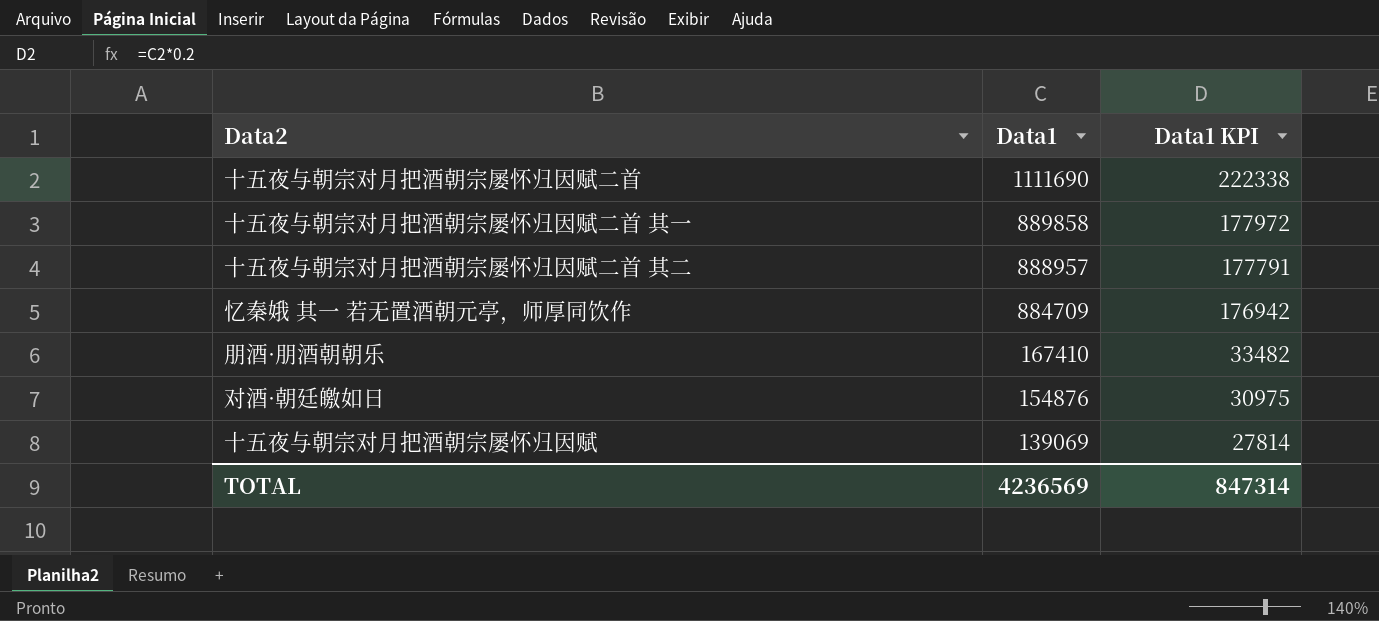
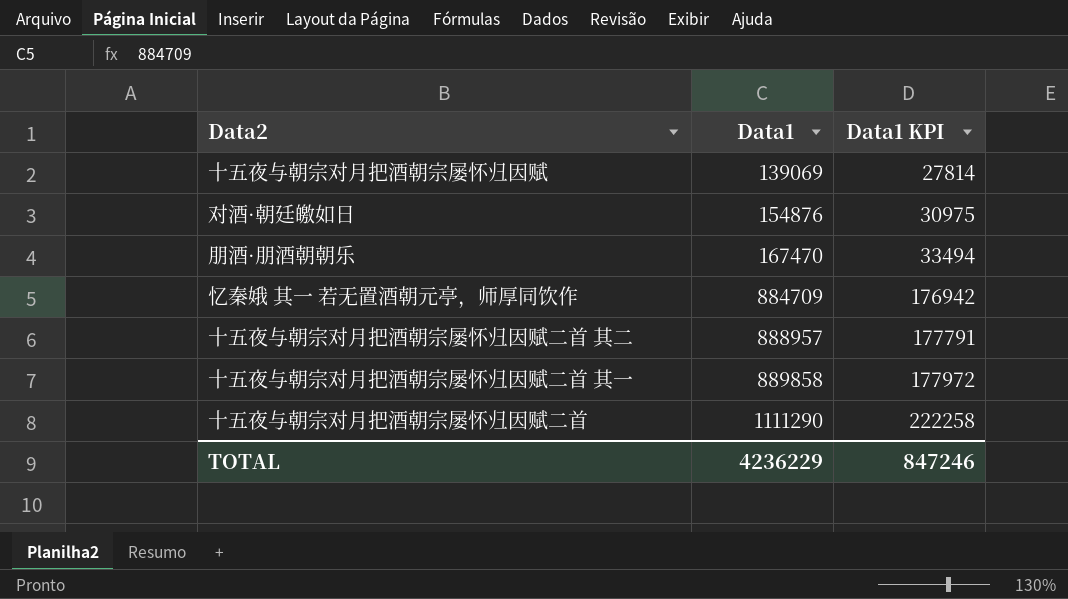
row order: Data1 descending -> Data1 ascending
朋酒·朋酒朝朝乐 | Data1: 167410 -> 167470
朋酒·朋酒朝朝乐 | Data1 KPI: 33482 -> 33494
十五夜与朝宗对月把酒朝宗屡怀归因赋二首 | Data1: 1111690 -> 1111290
十五夜与朝宗对月把酒朝宗屡怀归因赋二首 | Data1 KPI: 222338 -> 222258
TOTAL | Data1: 4236569 -> 4236229
TOTAL | Data1 KPI: 847314 -> 847246

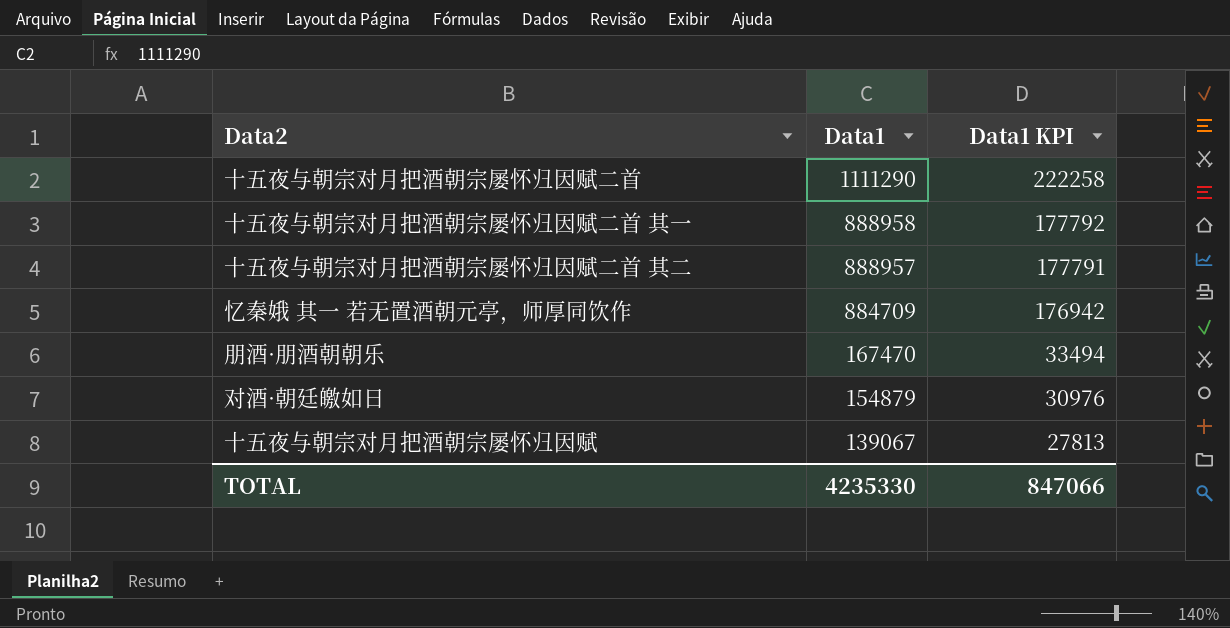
row order: Data1 ascending -> Data1 descending
十五夜与朝宗对月把酒朝宗屡怀归因赋二首 其一 | Data1: 889858 -> 888958
十五夜与朝宗对月把酒朝宗屡怀归因赋二首 其一 | Data1 KPI: 177972 -> 177792
对酒·朝廷皦如日 | Data1: 154876 -> 154879
对酒·朝廷皦如日 | Data1 KPI: 30975 -> 30976
十五夜与朝宗对月把酒朝宗屡怀归因赋 | Data1: 139069 -> 139067
十五夜与朝宗对月把酒朝宗屡怀归因赋 | Data1 KPI: 27814 -> 27813
TOTAL | Data1: 4236229 -> 4235330
TOTAL | Data1 KPI: 847246 -> 847066

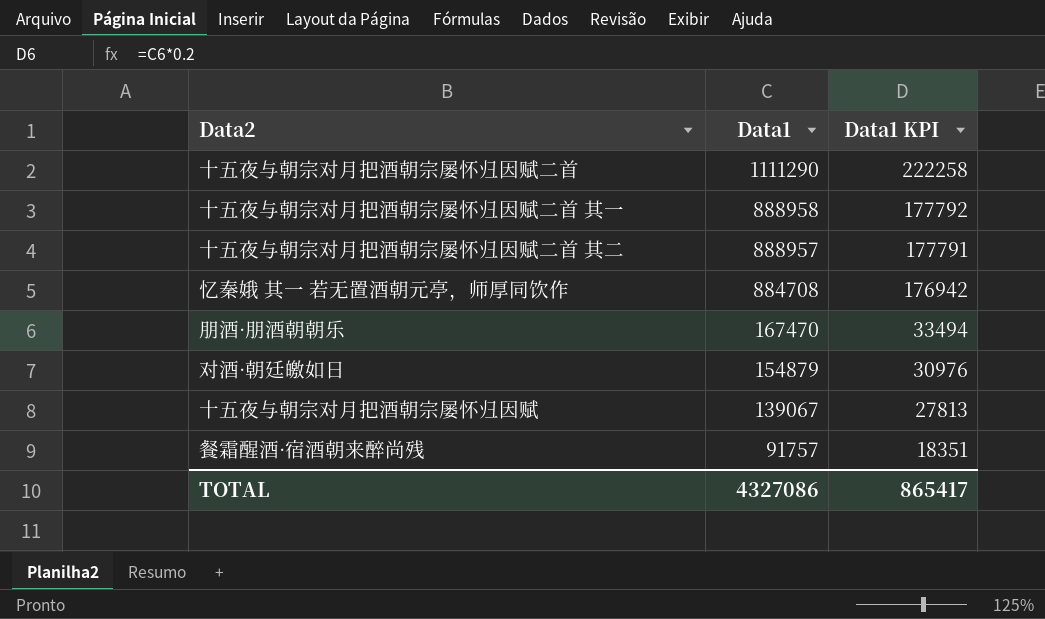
忆秦娥 其一 若无置酒朝元亭，师厚同饮作 | Data1: 884709 -> 884708
row 餐霜醒酒·宿酒朝来醉尚残: none -> 91757 | 18351
TOTAL | Data1: 4235330 -> 4327086
TOTAL | Data1 KPI: 847066 -> 865417

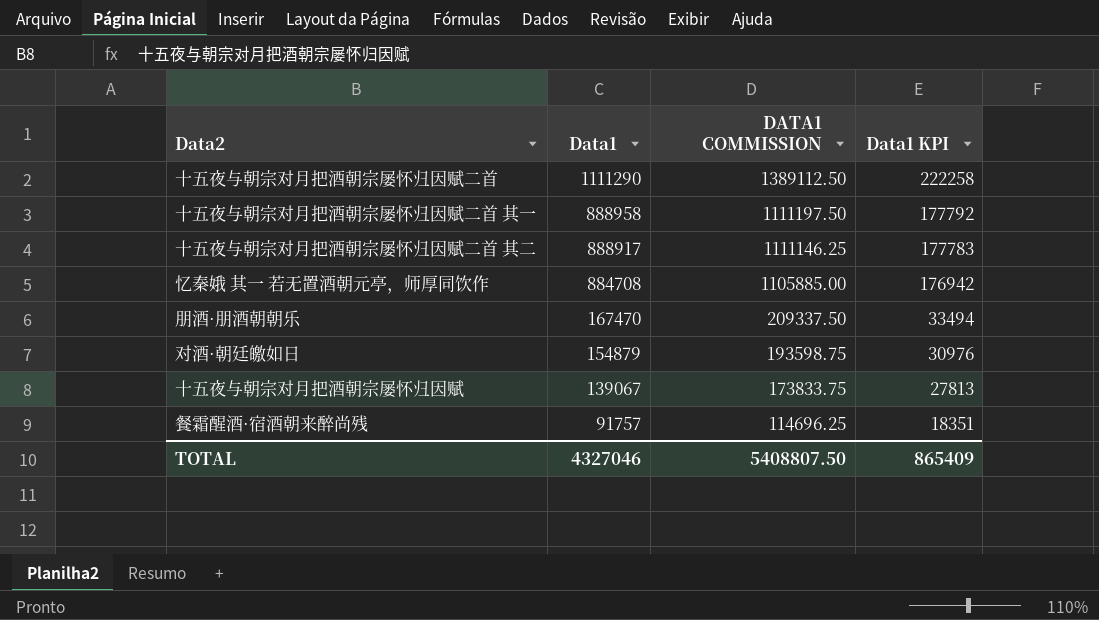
column DATA1 COMMISSION | formula: none -> [Data1] * 1.25
十五夜与朝宗对月把酒朝宗屡怀归因赋二首 其二 | Data1: 888957 -> 888917
十五夜与朝宗对月把酒朝宗屡怀归因赋二首 其二 | Data1 KPI: 177791 -> 177783
TOTAL | Data1: 4327086 -> 4327046
TOTAL | Data1 KPI: 865417 -> 865409

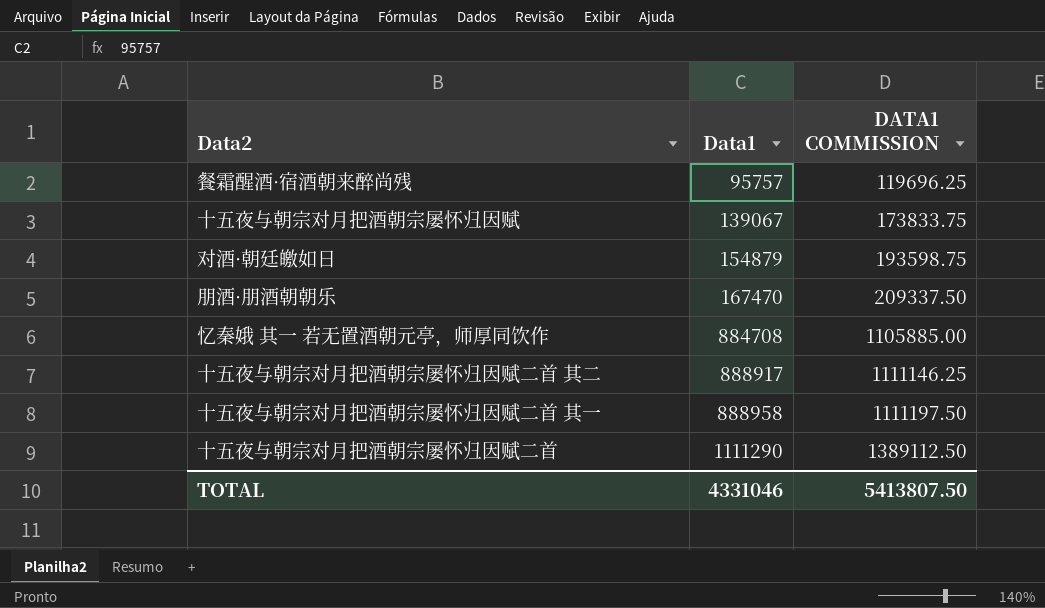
row order: Data1 descending -> Data1 ascending
column Data1 KPI | formula: [Data1] * 0.2 -> none
餐霜醒酒·宿酒朝来醉尚残 | Data1: 91757 -> 95757
餐霜醒酒·宿酒朝来醉尚残 | DATA1 COMMISSION: 114696.25 -> 119696.25
TOTAL | Data1: 4327046 -> 4331046
TOTAL | DATA1 COMMISSION: 5408807.50 -> 5413807.50

